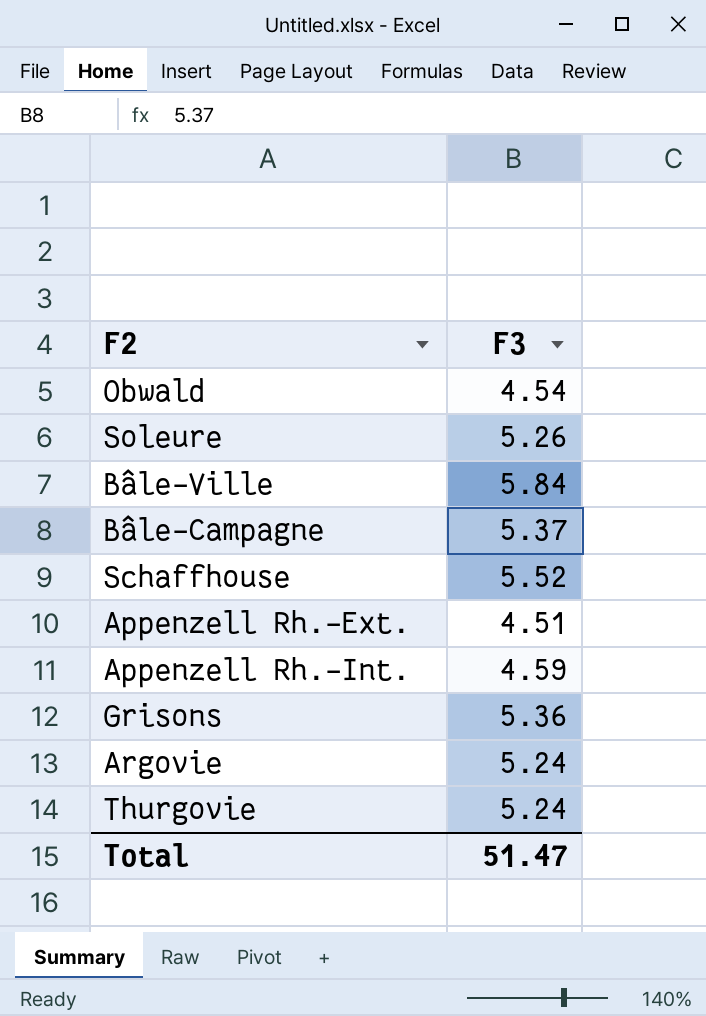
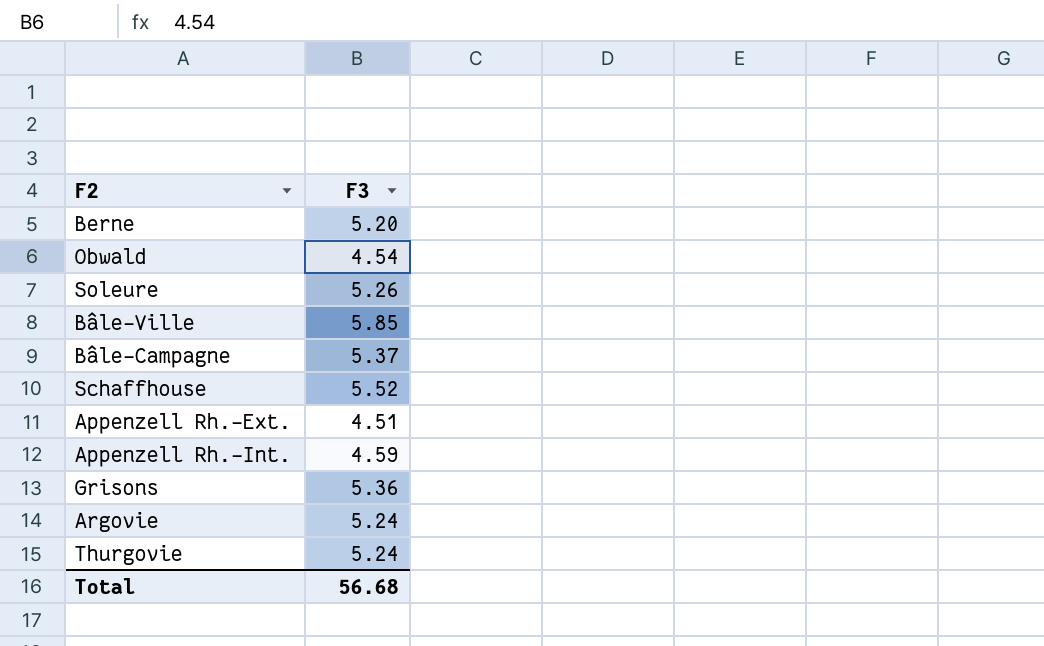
row Berne: none -> 5.20
Bâle-Ville | F3: 5.84 -> 5.85
Total | F3: 51.47 -> 56.68

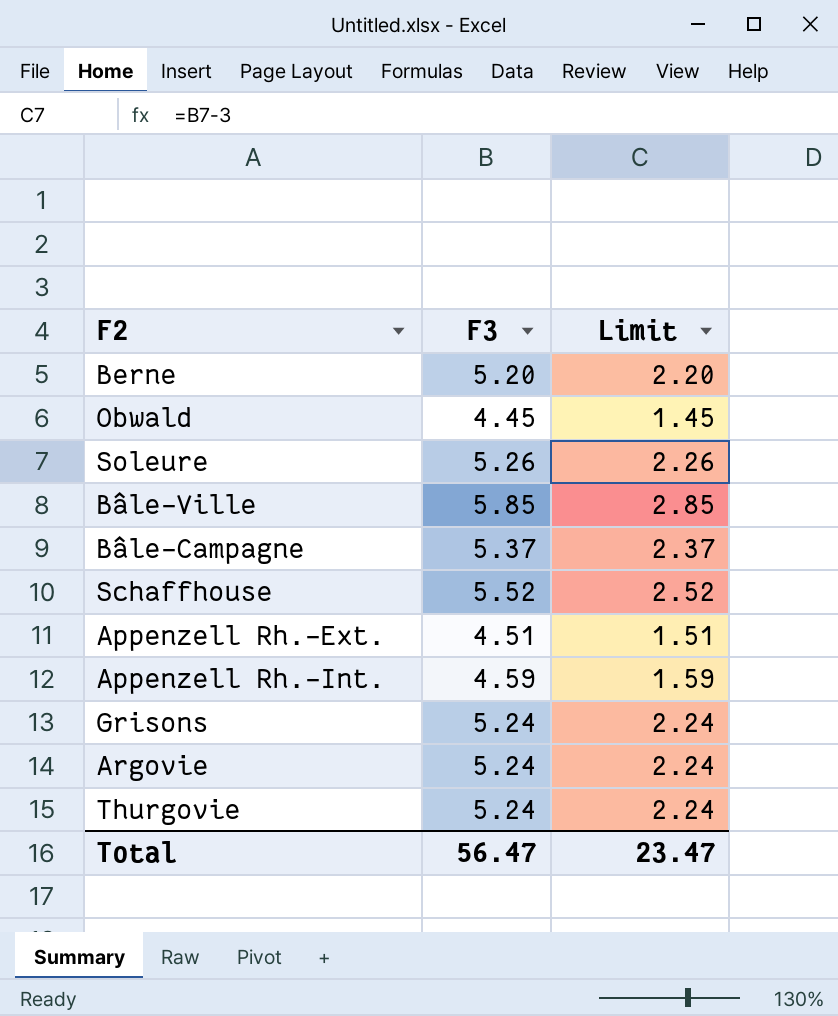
column Limit | formula: none -> [F3] - 3
Obwald | F3: 4.54 -> 4.45
Grisons | F3: 5.36 -> 5.24
Total | F3: 56.68 -> 56.47

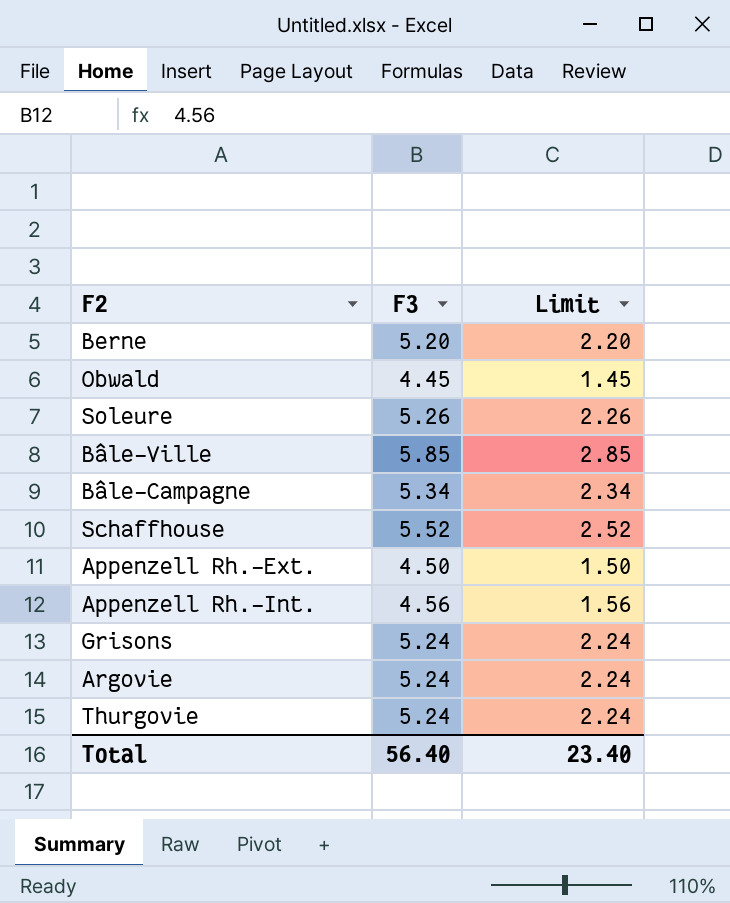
Bâle-Campagne | F3: 5.37 -> 5.34
Bâle-Campagne | Limit: 2.37 -> 2.34
Appenzell Rh.-Ext. | F3: 4.51 -> 4.50
Appenzell Rh.-Ext. | Limit: 1.51 -> 1.50
Appenzell Rh.-Int. | F3: 4.59 -> 4.56
Appenzell Rh.-Int. | Limit: 1.59 -> 1.56
Total | F3: 56.47 -> 56.40
Total | Limit: 23.47 -> 23.40

